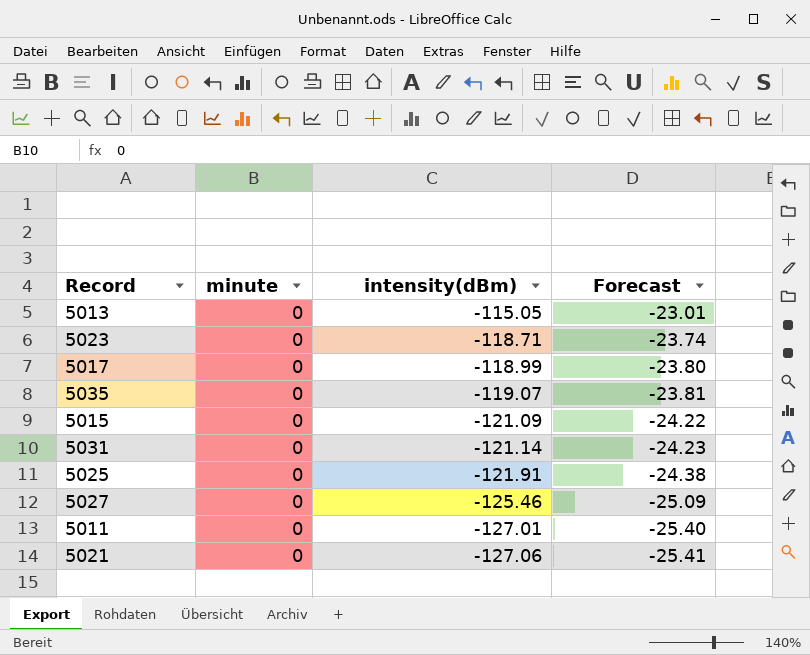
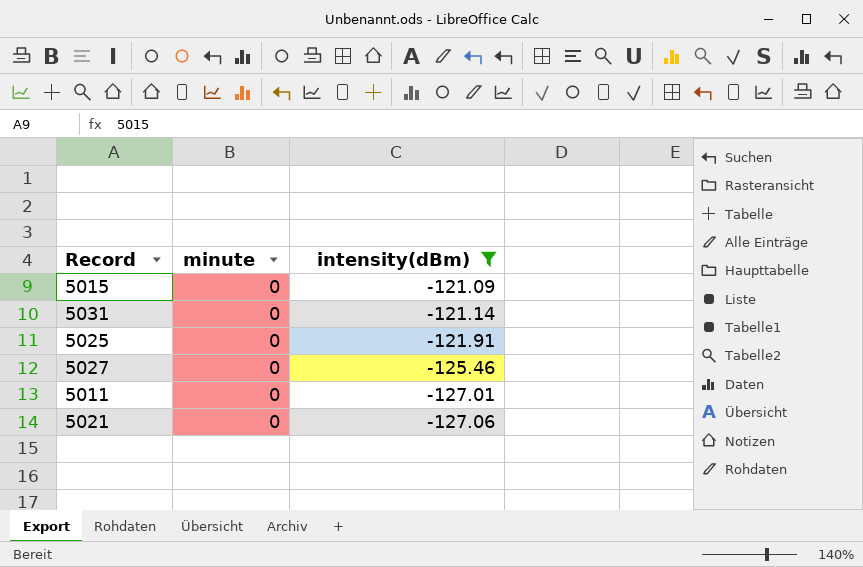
filter: none -> intensity(dBm) <= -121.09
column Forecast | formula: [intensity(dBm)] * 0.2 -> none

